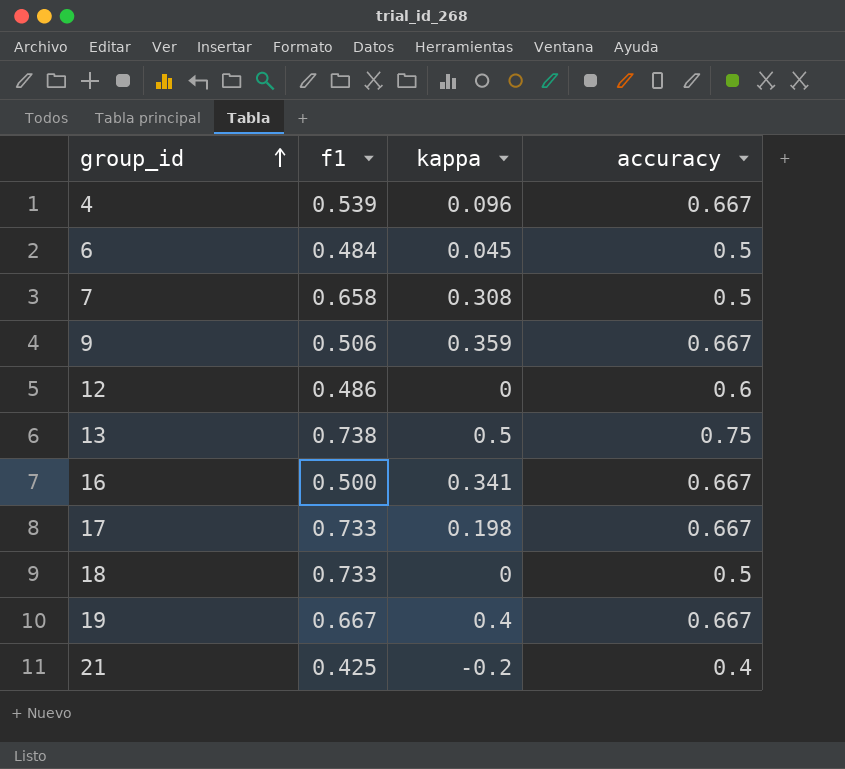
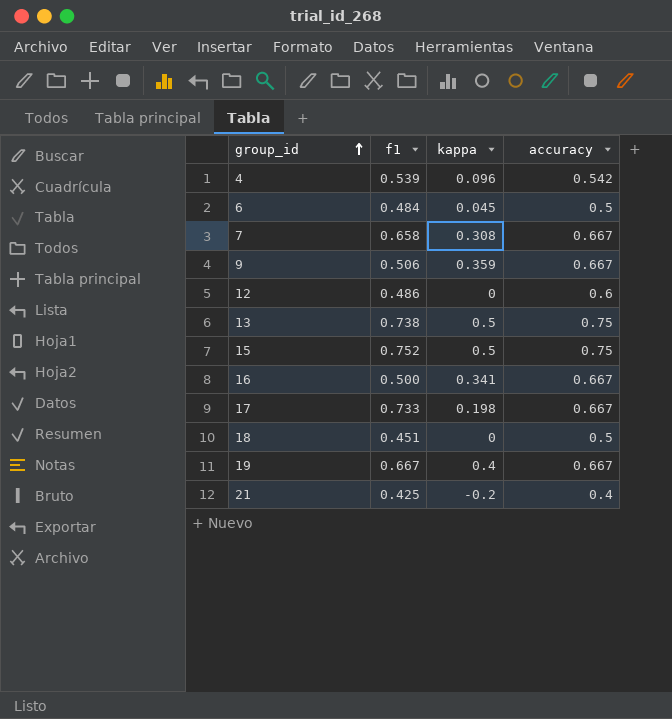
4 | accuracy: 0.667 -> 0.542
7 | accuracy: 0.5 -> 0.667
row 15: none -> 0.752 | 0.5 | 0.75
18 | f1: 0.733 -> 0.451

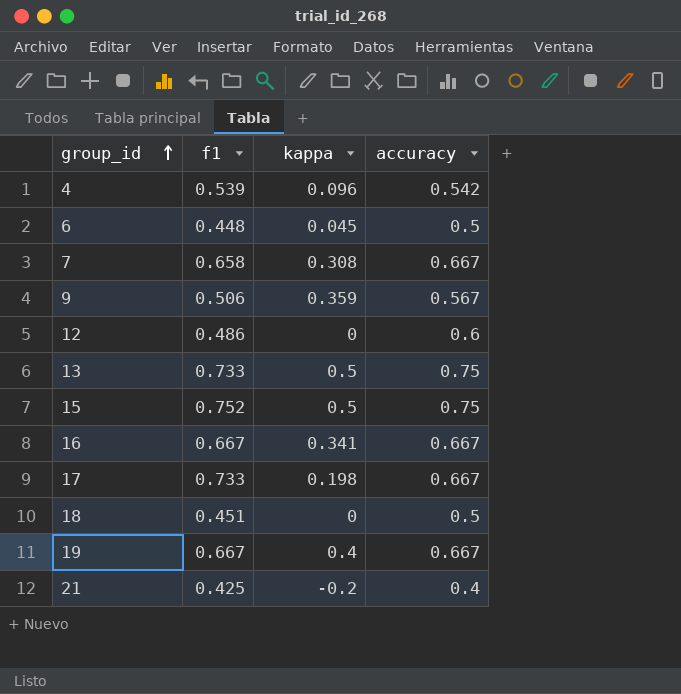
6 | f1: 0.484 -> 0.448
9 | accuracy: 0.667 -> 0.567
13 | f1: 0.738 -> 0.733
16 | f1: 0.500 -> 0.667

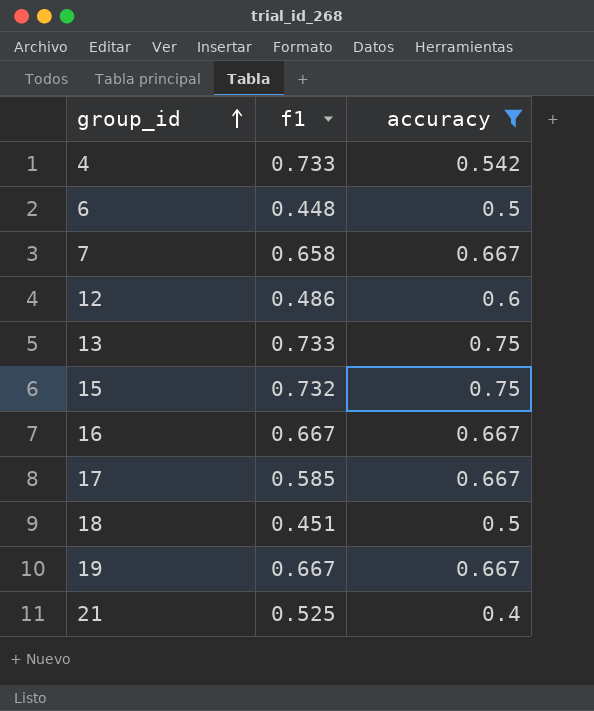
filter: none -> accuracy != 0.567
column kappa | position: 3 -> none
4 | f1: 0.539 -> 0.733
15 | f1: 0.752 -> 0.732
17 | f1: 0.733 -> 0.585
21 | f1: 0.425 -> 0.525

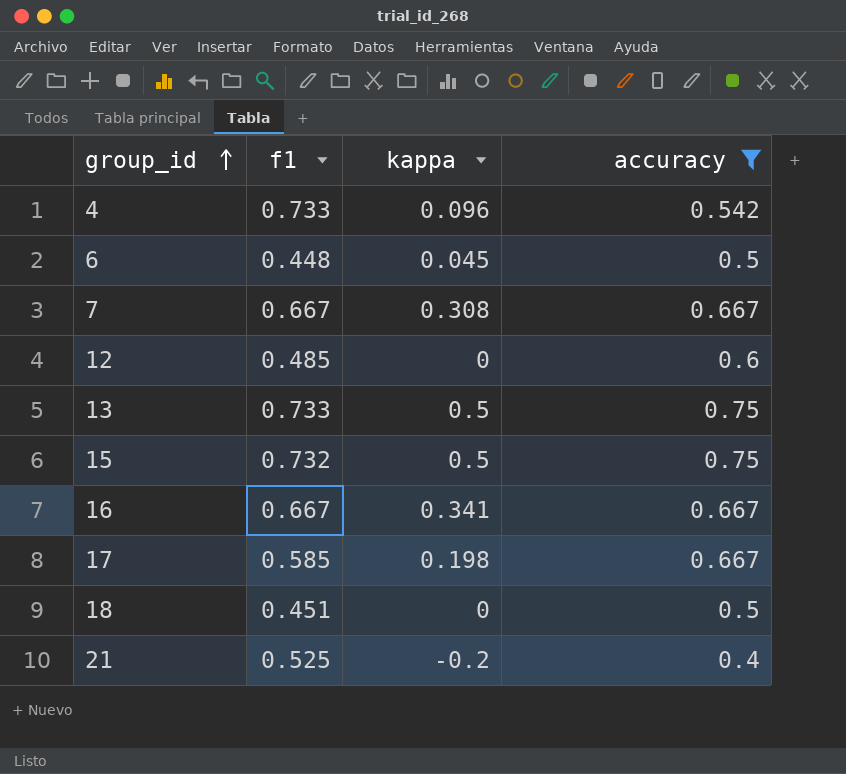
column kappa | position: none -> 3
row 19: 0.667 | 0.667 -> none
7 | f1: 0.658 -> 0.667
12 | f1: 0.486 -> 0.485

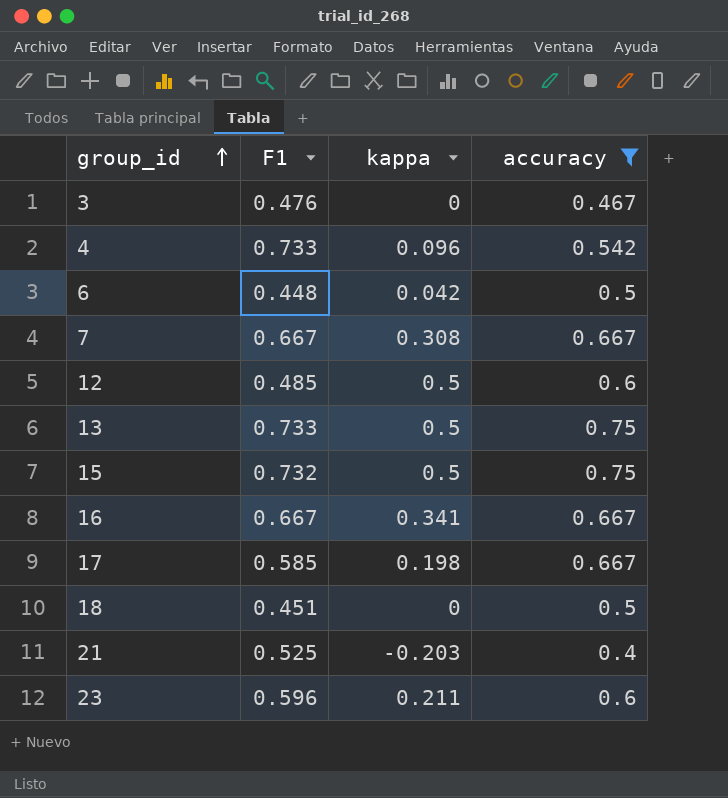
column name: f1 -> F1
row 3: none -> 0.476 | 0 | 0.467
6 | kappa: 0.045 -> 0.042
12 | kappa: 0 -> 0.5
21 | kappa: -0.2 -> -0.203
row 23: none -> 0.596 | 0.211 | 0.6

